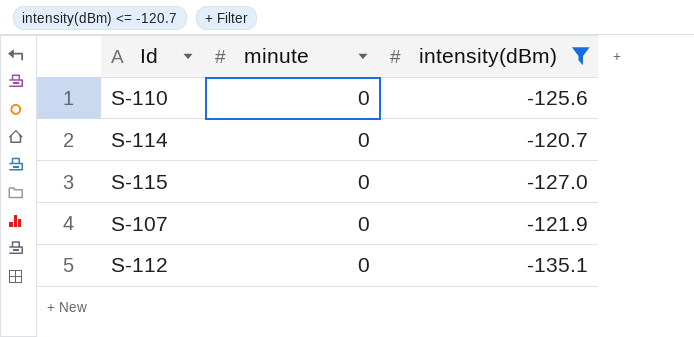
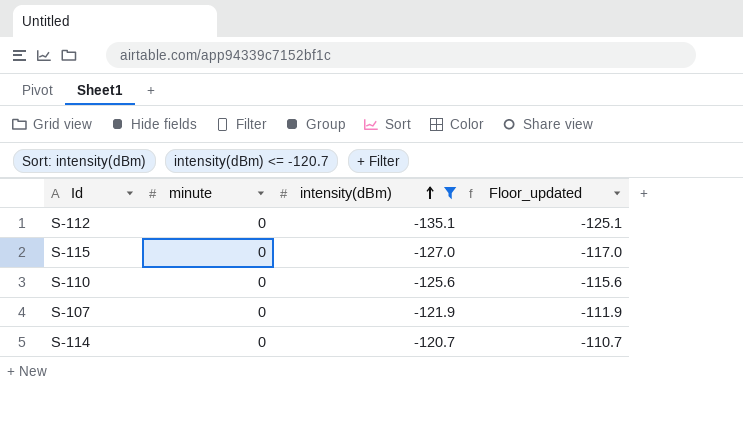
row order: none -> intensity(dBm) ascending
column Floor_updated | formula: none -> [intensity(dBm)] + 10

